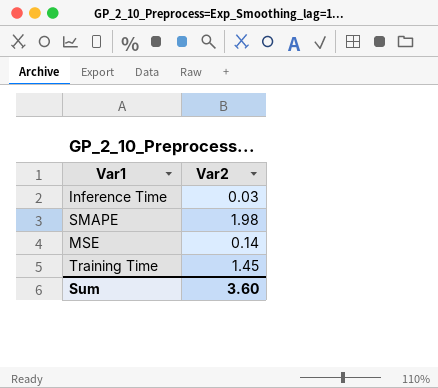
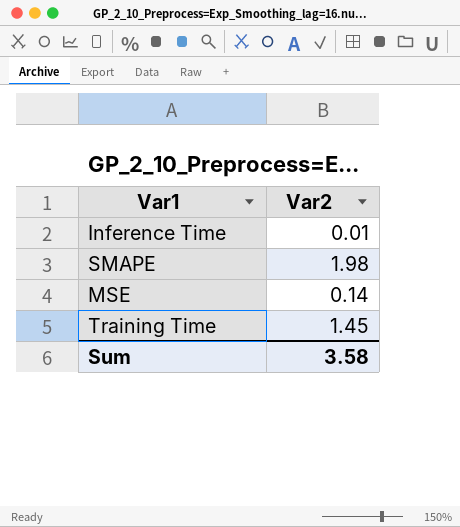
Inference Time | Var2: 0.03 -> 0.01
Sum | Var2: 3.60 -> 3.58

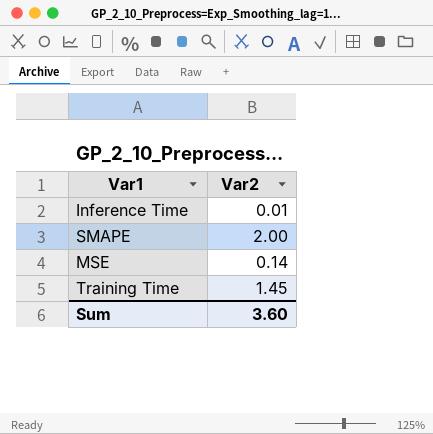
SMAPE | Var2: 1.98 -> 2.00
Sum | Var2: 3.58 -> 3.60

